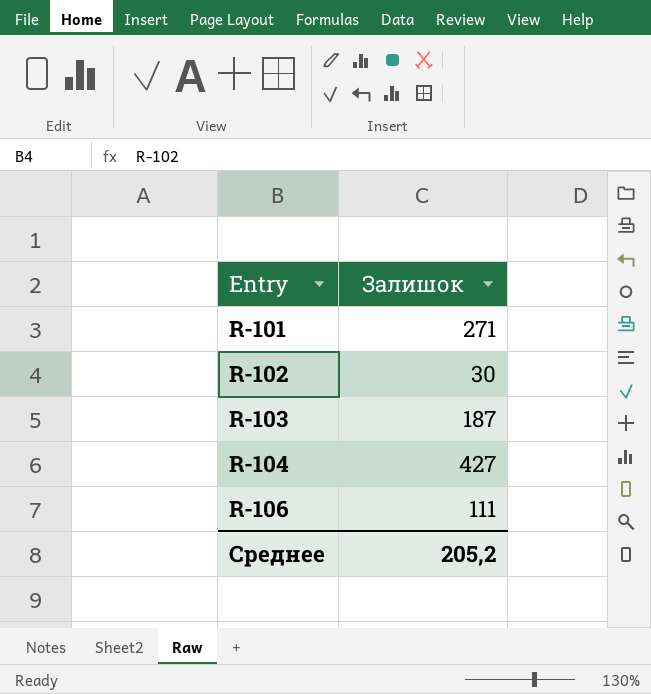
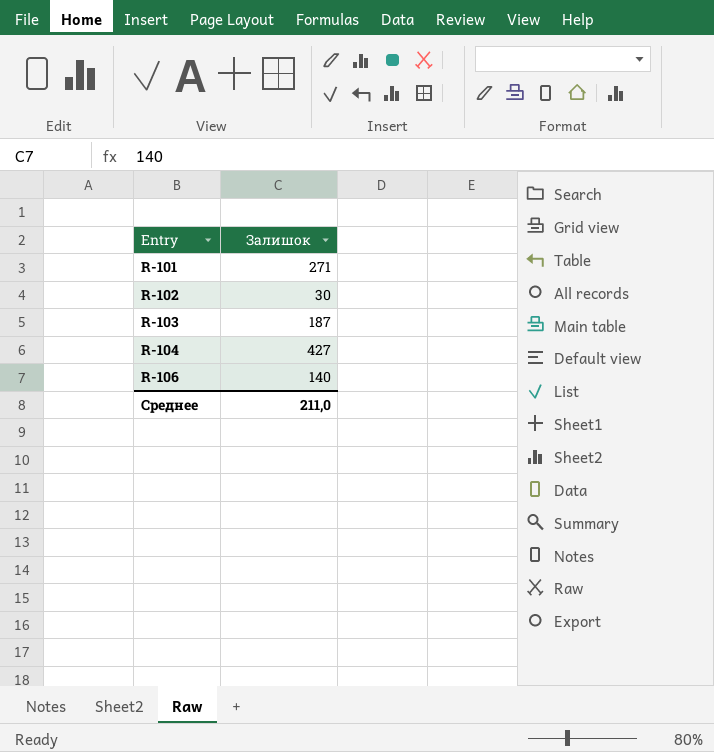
R-106 | Залишок: 111 -> 140
Среднее | Залишок: 205,2 -> 211,0

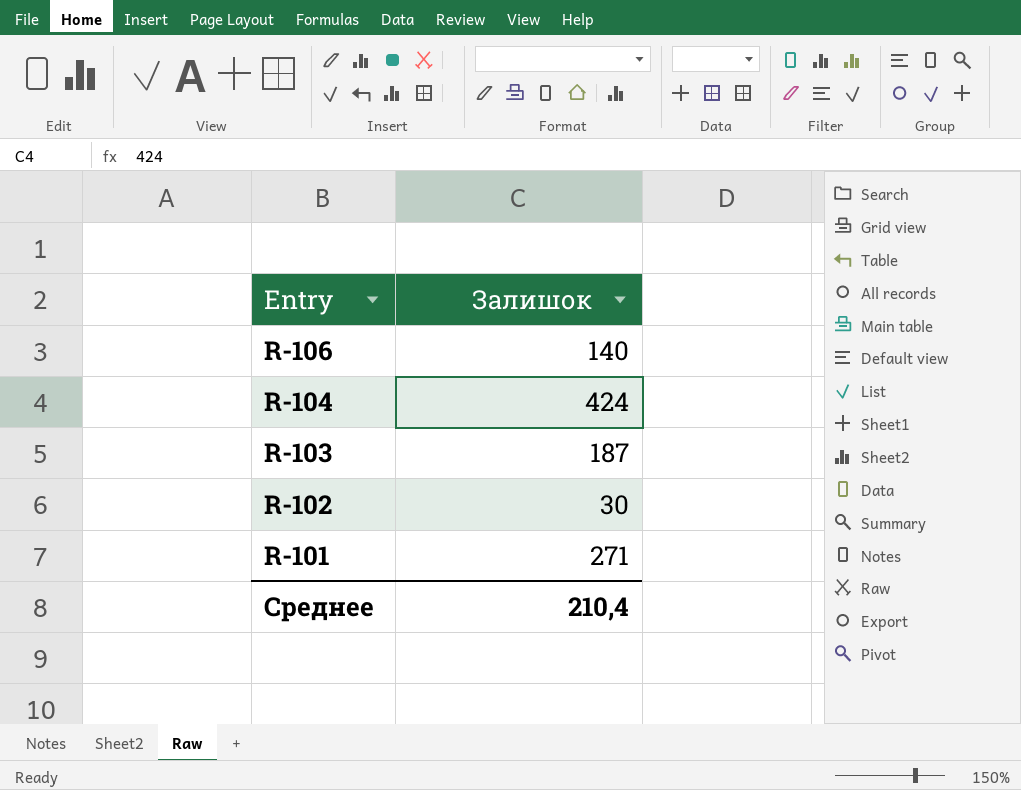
row order: Entry ascending -> Entry descending
R-104 | Залишок: 427 -> 424
Среднее | Залишок: 211,0 -> 210,4

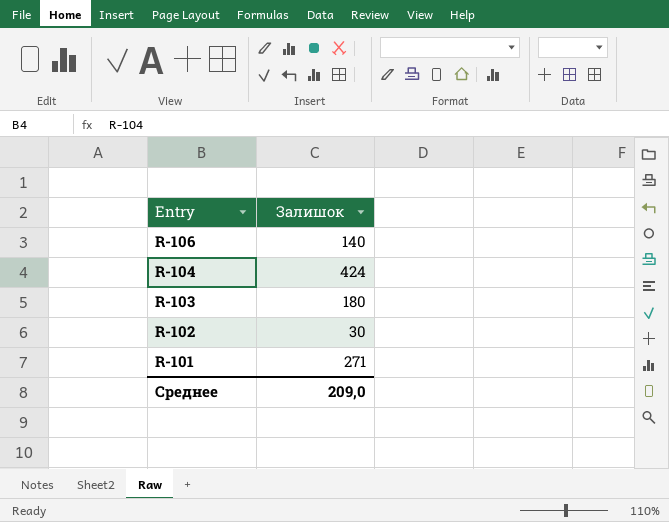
R-103 | Залишок: 187 -> 180
Среднее | Залишок: 210,4 -> 209,0

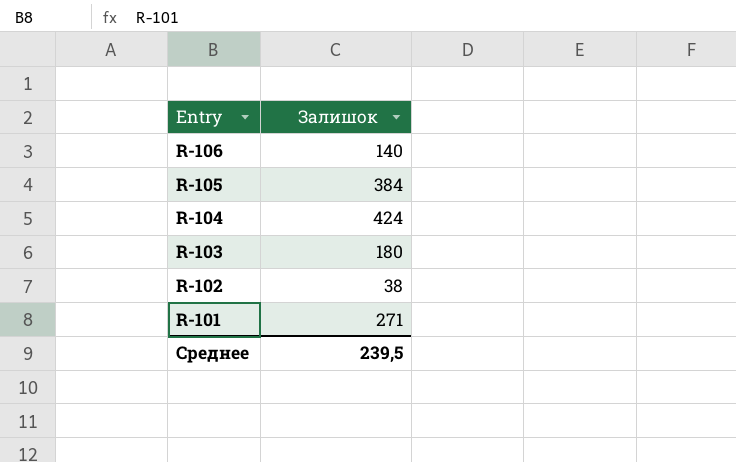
row R-105: none -> 384
R-102 | Залишок: 30 -> 38
Среднее | Залишок: 209,0 -> 239,5

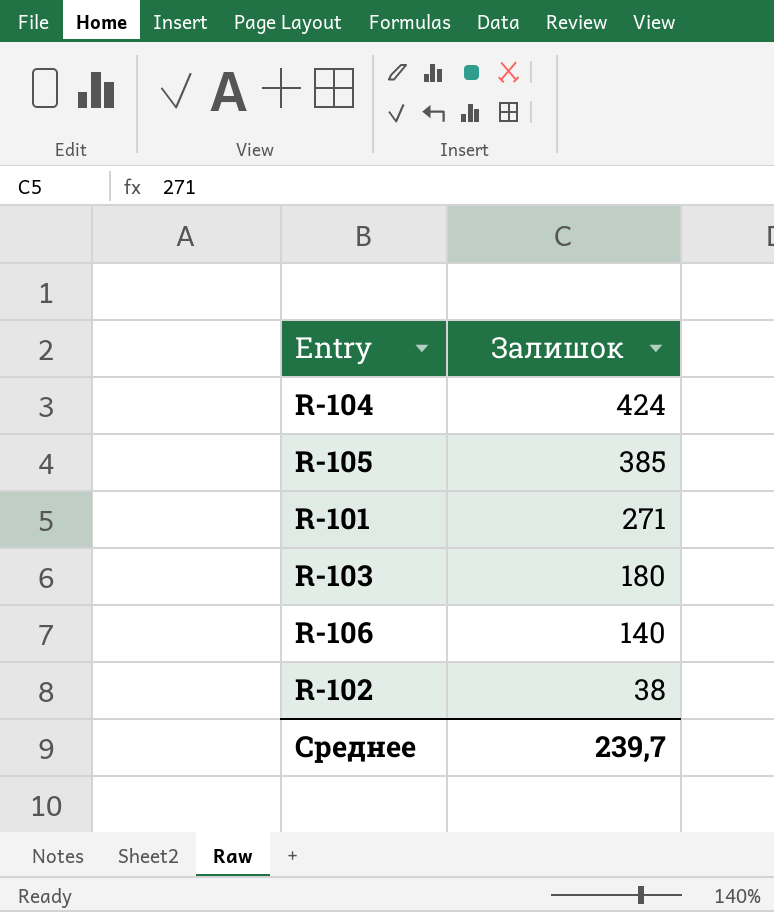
row order: Entry descending -> Залишок descending
R-105 | Залишок: 384 -> 385
Среднее | Залишок: 239,5 -> 239,7

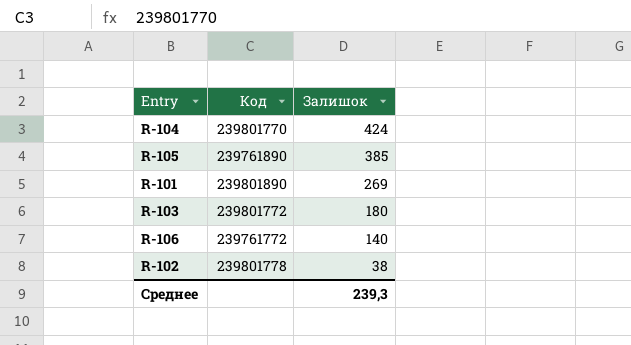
column Код | position: none -> 2
R-101 | Залишок: 271 -> 269
Среднее | Залишок: 239,7 -> 239,3

